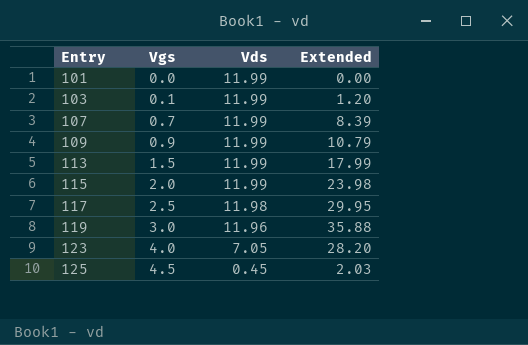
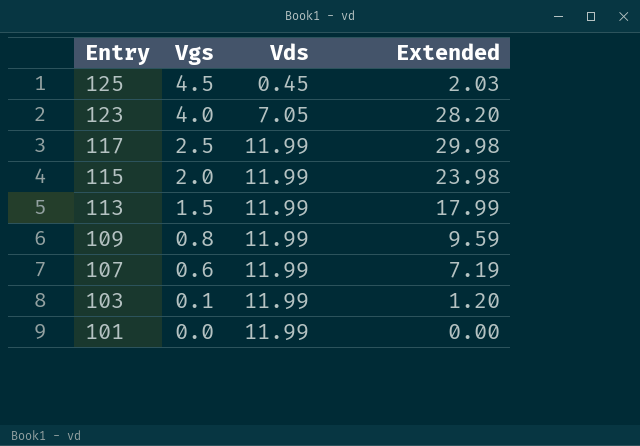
row order: Entry ascending -> Entry descending
row 119: 3.0 | 11.96 | 35.88 -> none
117 | Vds: 11.98 -> 11.99
117 | Extended: 29.95 -> 29.98
109 | Vgs: 0.9 -> 0.8
109 | Extended: 10.79 -> 9.59
107 | Vgs: 0.7 -> 0.6
107 | Extended: 8.39 -> 7.19

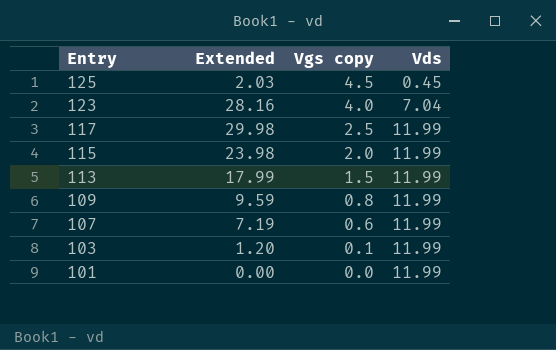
column Extended | position: 4 -> 2
column name: Vgs -> Vgs copy
123 | Extended: 28.20 -> 28.16
123 | Vds: 7.05 -> 7.04

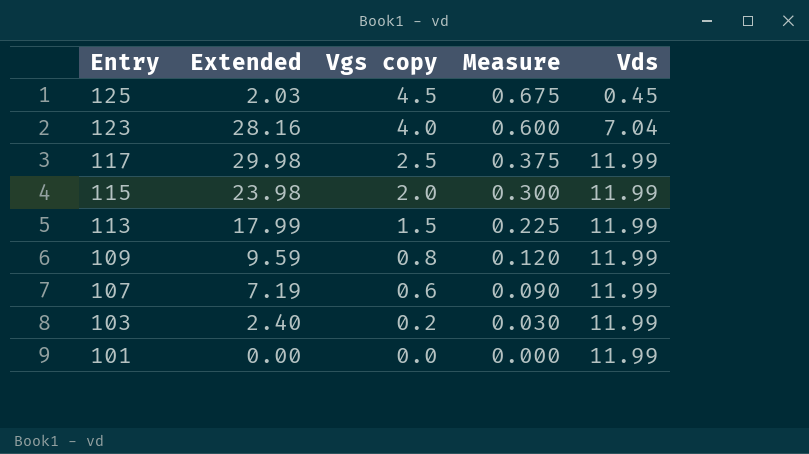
column Measure | formula: none -> [Vgs copy] * 0.15
103 | Extended: 1.20 -> 2.40
103 | Vgs copy: 0.1 -> 0.2

